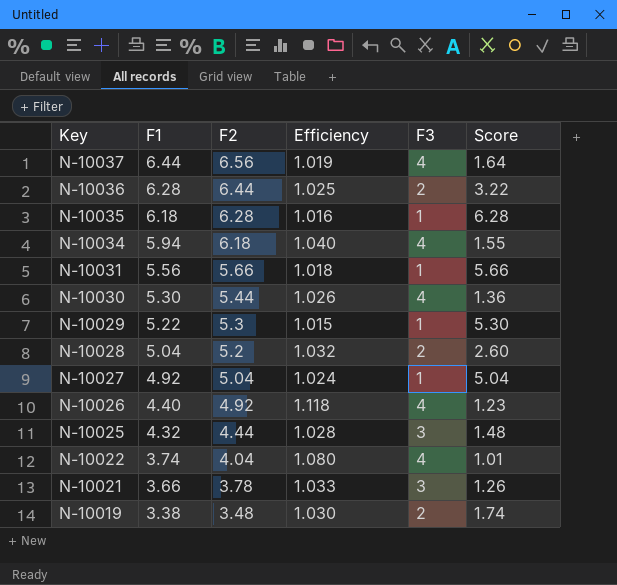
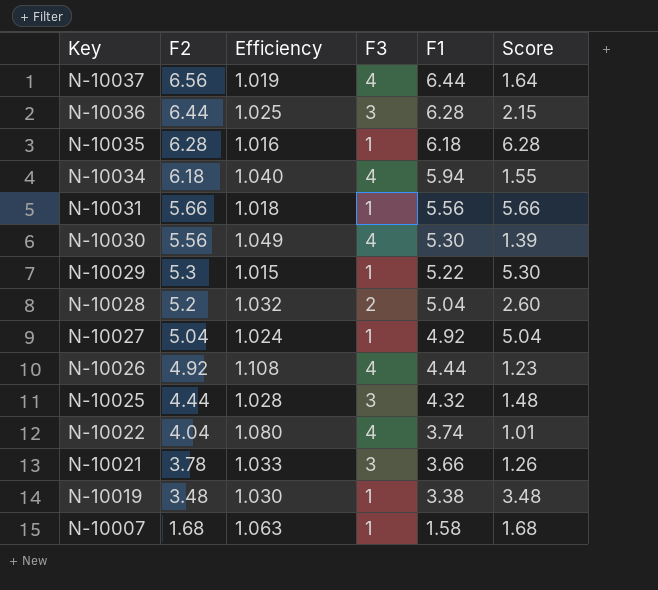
column F1 | position: 2 -> 5
N-10036 | F3: 2 -> 3
N-10036 | Score: 3.22 -> 2.15
N-10030 | F2: 5.44 -> 5.56
N-10030 | Efficiency: 1.026 -> 1.049
N-10030 | Score: 1.36 -> 1.39
N-10026 | Efficiency: 1.118 -> 1.108
N-10026 | F1: 4.40 -> 4.44
N-10019 | F3: 2 -> 1
N-10019 | Score: 1.74 -> 3.48
row N-10007: none -> 1.68 | 1.063 | 1 | 1.58 | 1.68

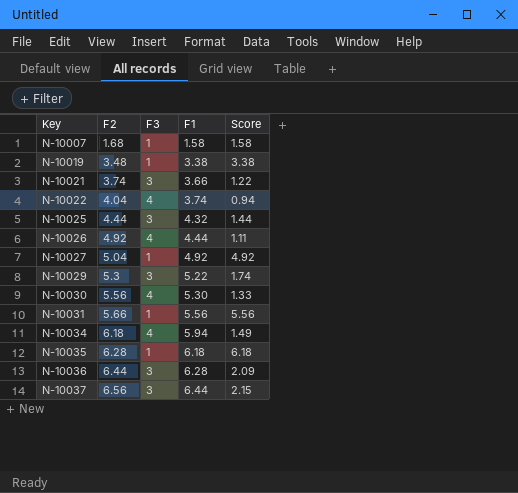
row order: Key descending -> Key ascending
column Efficiency | formula: [F2] / [F1] -> none
column Score | formula: [F2] / [F3] -> [F1] / [F3]
row N-10028: 5.2 | 1.032 | 2 | 5.04 | 2.60 -> none
N-10021 | F2: 3.78 -> 3.74
N-10029 | F3: 1 -> 3
N-10037 | F3: 4 -> 3

